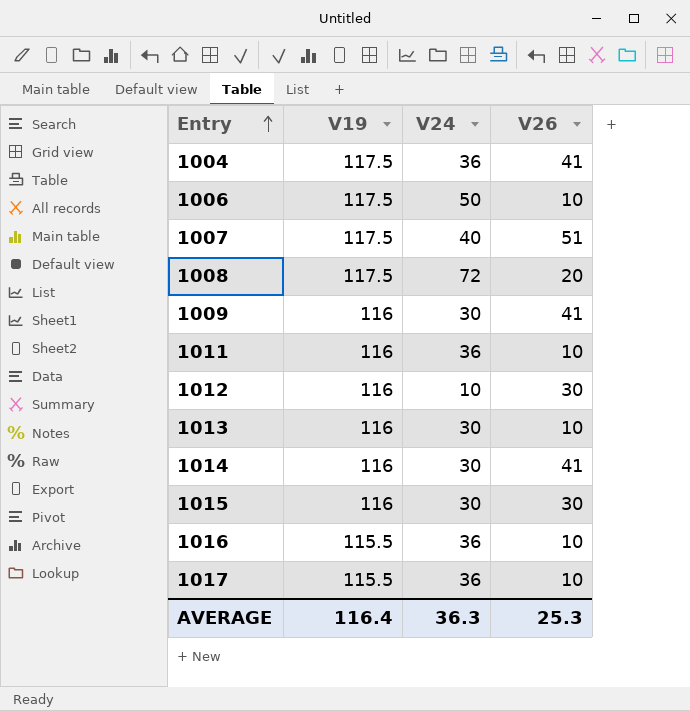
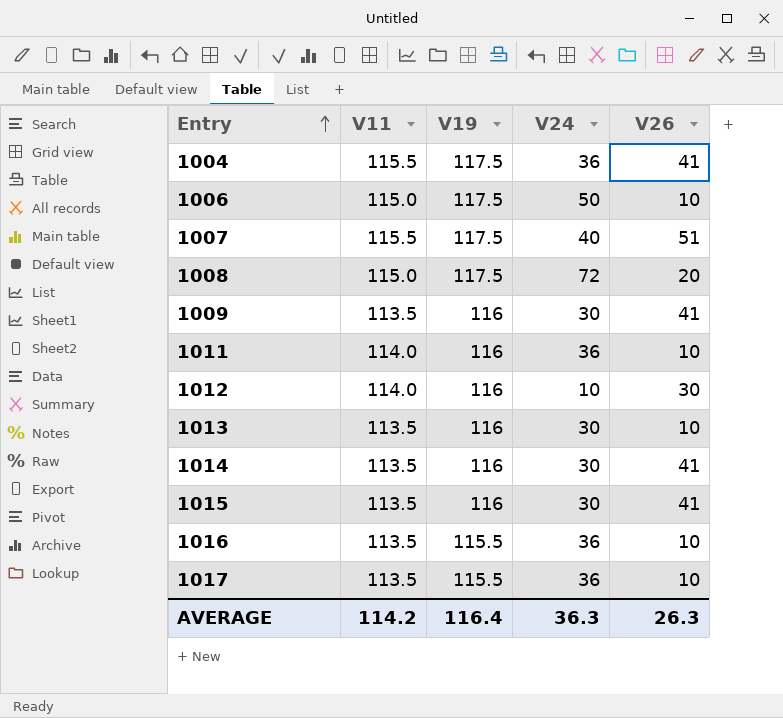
column V11 | position: none -> 2
1015 | V26: 30 -> 41
AVERAGE | V26: 25.3 -> 26.3

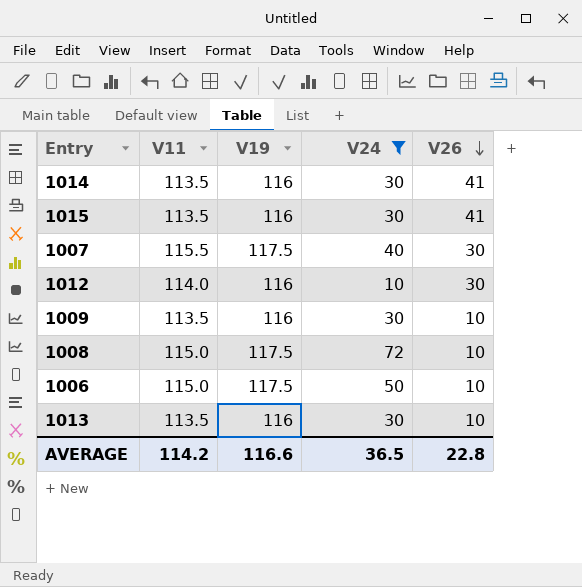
filter: none -> V24 != 36
row order: Entry ascending -> V26 descending
1007 | V26: 51 -> 30
1009 | V26: 41 -> 10
1008 | V26: 20 -> 10
AVERAGE | V19: 116.4 -> 116.6
AVERAGE | V24: 36.3 -> 36.5
AVERAGE | V26: 26.3 -> 22.8

